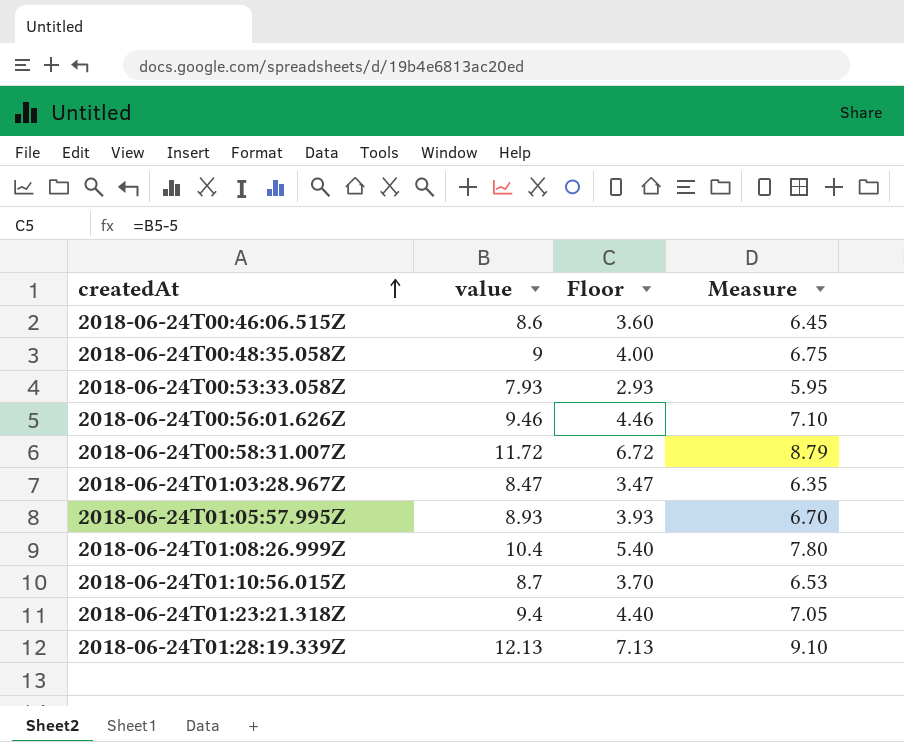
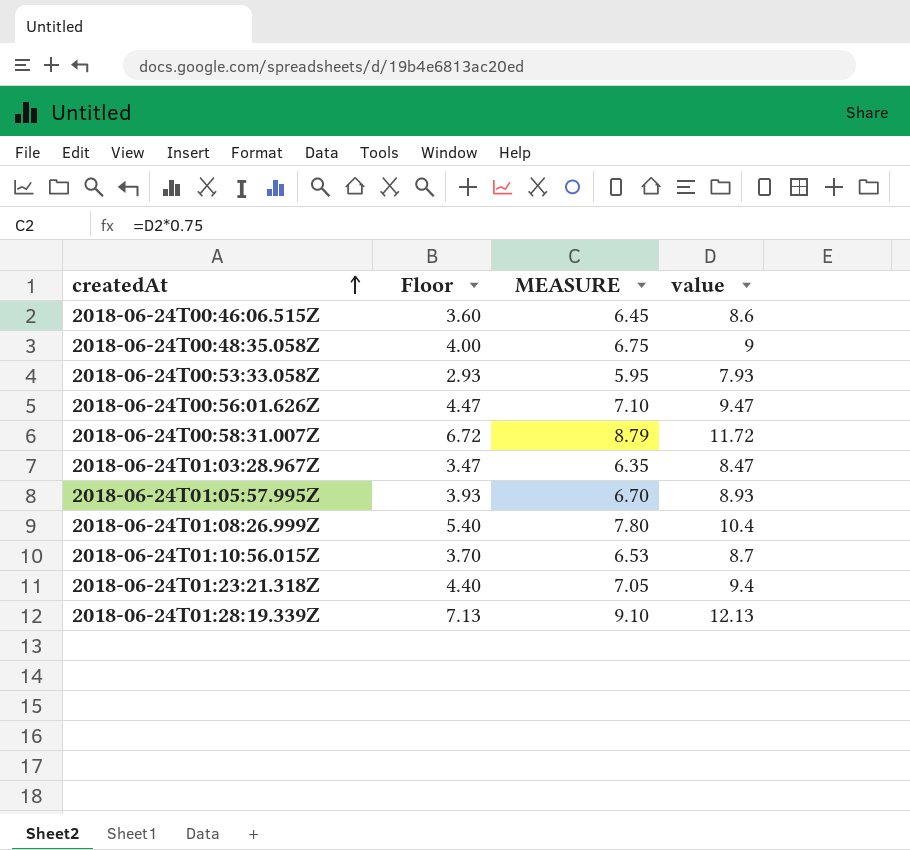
column name: Measure -> MEASURE
column value | position: 2 -> 4
2018-06-24T00:56:01.626Z | Floor: 4.46 -> 4.47
2018-06-24T00:56:01.626Z | value: 9.46 -> 9.47

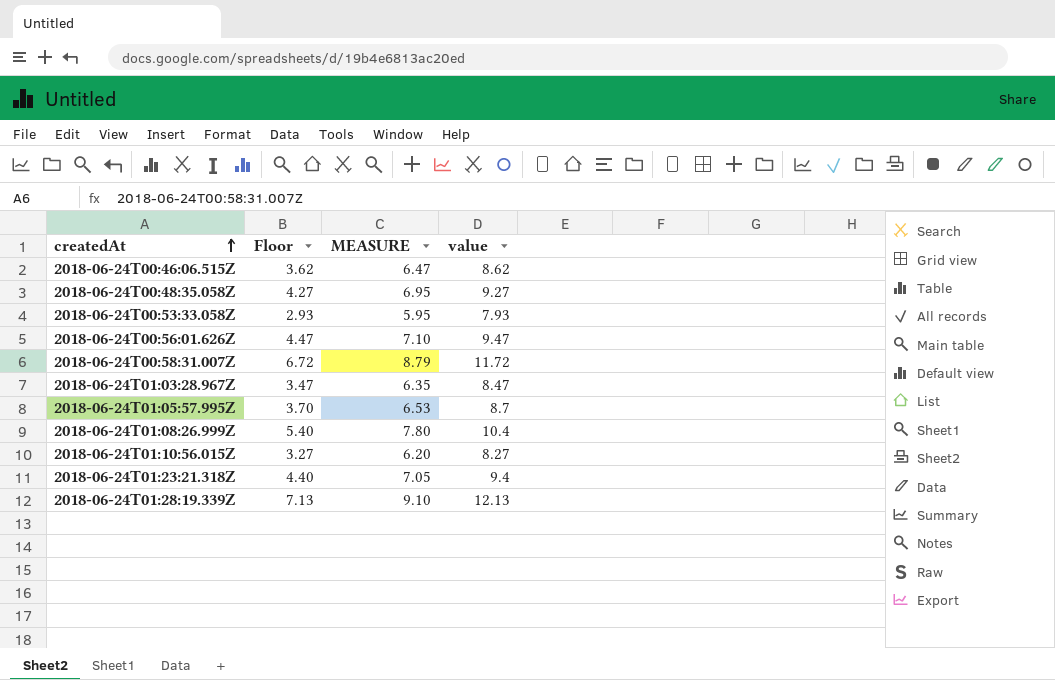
2018-06-24T00:46:06.515Z | Floor: 3.60 -> 3.62
2018-06-24T00:46:06.515Z | MEASURE: 6.45 -> 6.47
2018-06-24T00:46:06.515Z | value: 8.6 -> 8.62
2018-06-24T00:48:35.058Z | Floor: 4.00 -> 4.27
2018-06-24T00:48:35.058Z | MEASURE: 6.75 -> 6.95
2018-06-24T00:48:35.058Z | value: 9 -> 9.27
2018-06-24T01:05:57.995Z | Floor: 3.93 -> 3.70
2018-06-24T01:05:57.995Z | MEASURE: 6.70 -> 6.53
2018-06-24T01:05:57.995Z | value: 8.93 -> 8.7
2018-06-24T01:10:56.015Z | Floor: 3.70 -> 3.27
2018-06-24T01:10:56.015Z | MEASURE: 6.53 -> 6.20
2018-06-24T01:10:56.015Z | value: 8.7 -> 8.27

